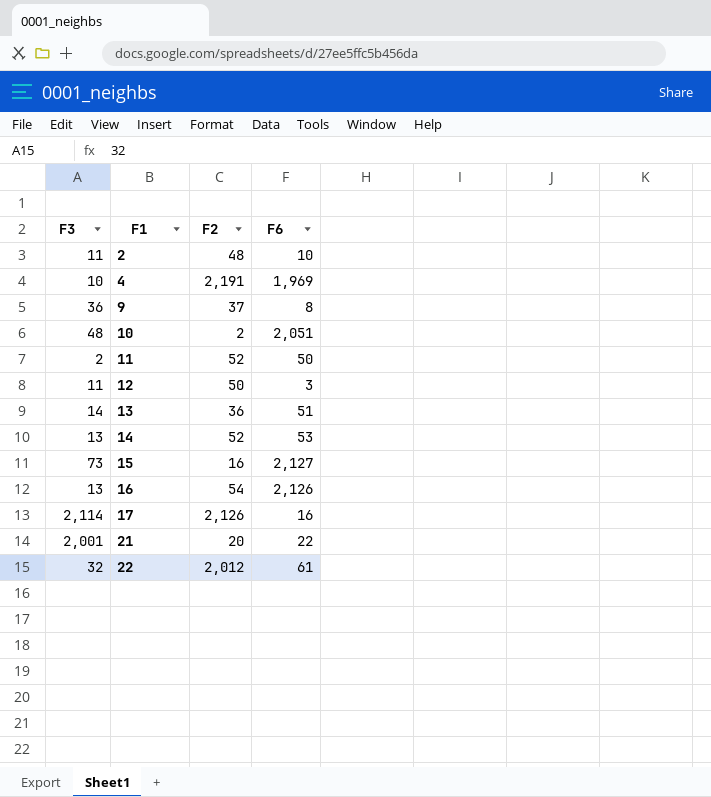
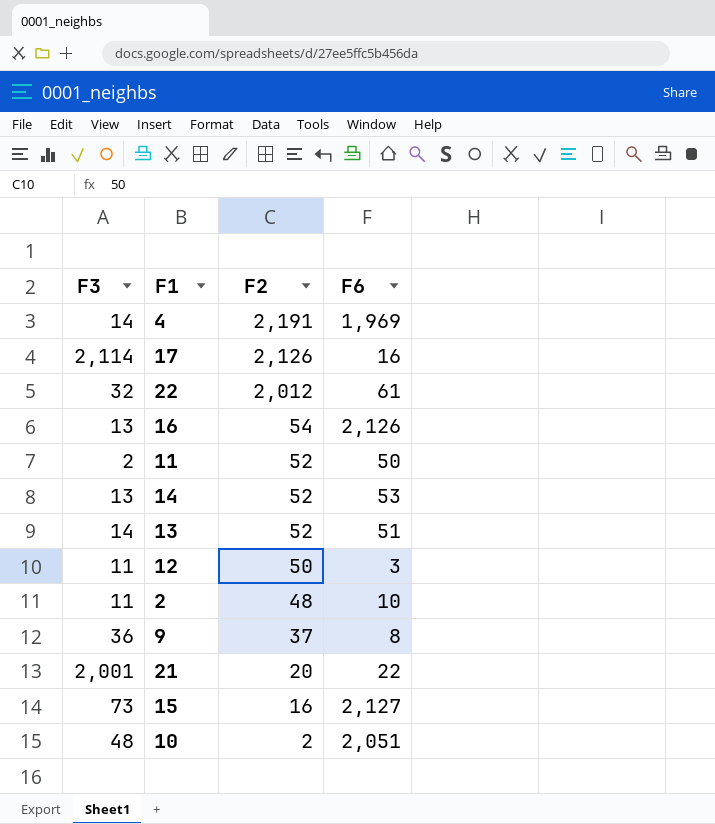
row order: F1 ascending -> F2 descending
4 | F3: 10 -> 14
13 | F2: 36 -> 52

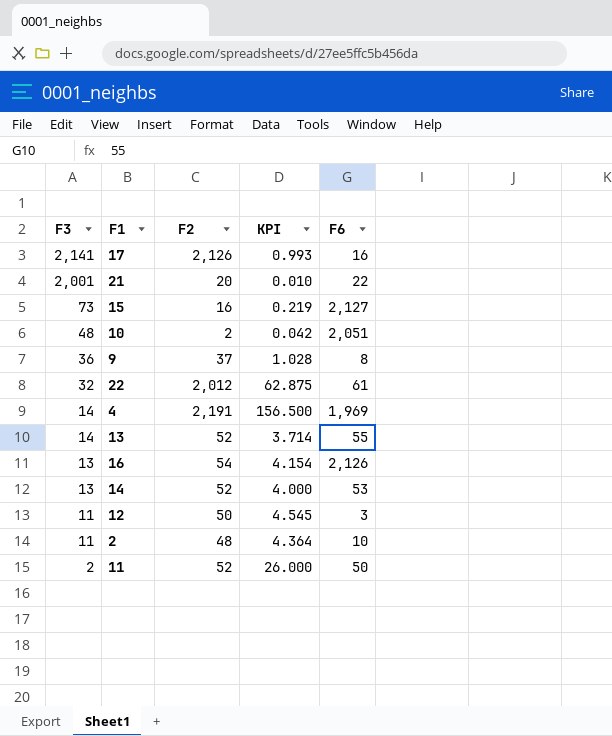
row order: F2 descending -> F3 descending
column KPI | formula: none -> [F2] / [F3]
17 | F3: 2,114 -> 2,141
13 | F6: 51 -> 55

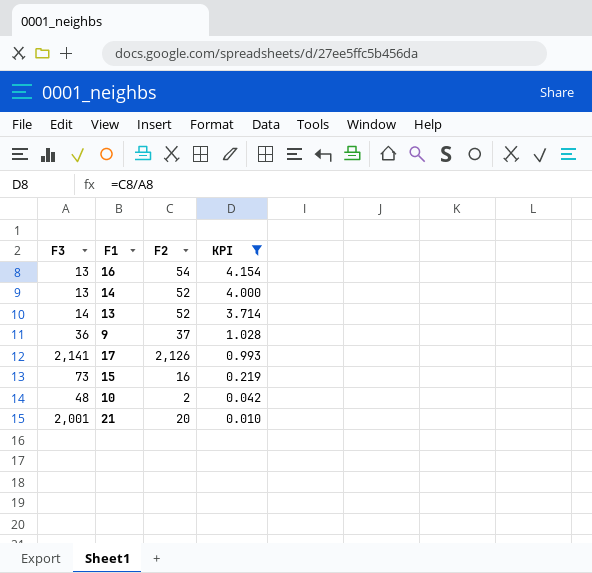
filter: none -> KPI <= 4.154
row order: F3 descending -> KPI descending
column F6 | position: 5 -> none

